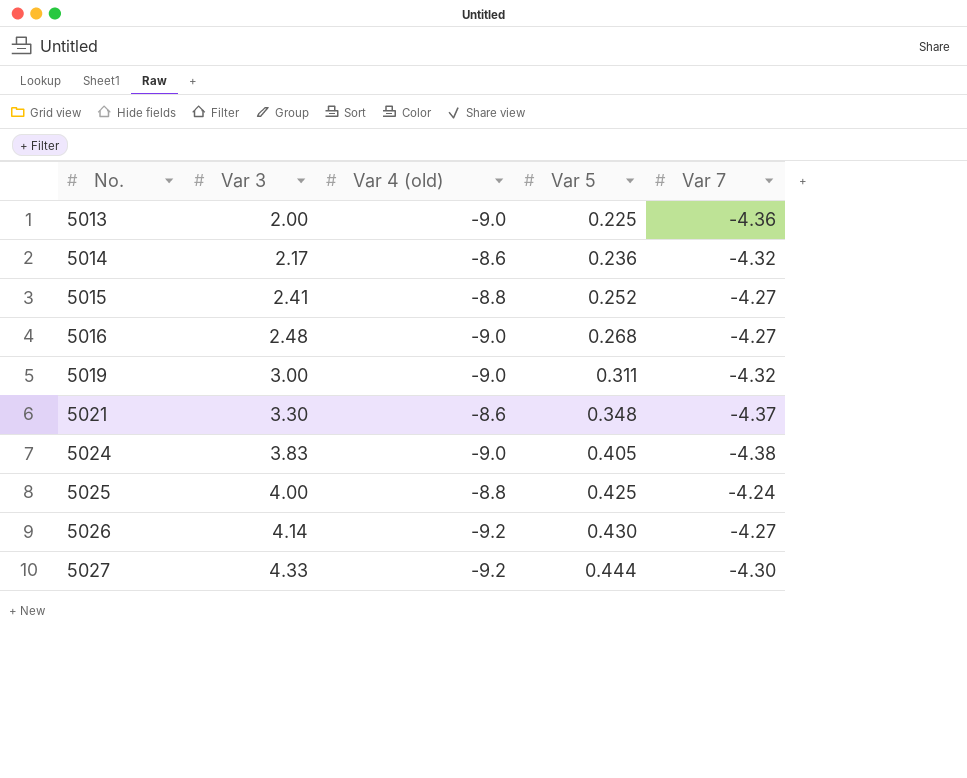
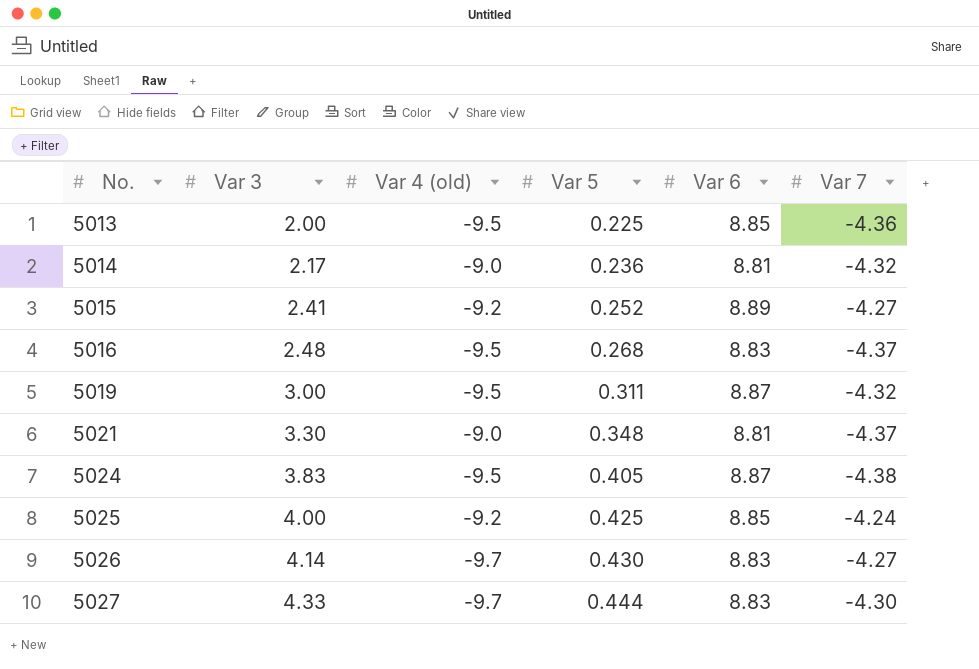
column Var 6 | position: none -> 5
5013 | Var 4 (old): -9.0 -> -9.5
5014 | Var 4 (old): -8.6 -> -9.0
5015 | Var 4 (old): -8.8 -> -9.2
5016 | Var 4 (old): -9.0 -> -9.5
5016 | Var 7: -4.27 -> -4.37
5019 | Var 4 (old): -9.0 -> -9.5
5021 | Var 4 (old): -8.6 -> -9.0
5024 | Var 4 (old): -9.0 -> -9.5
5025 | Var 4 (old): -8.8 -> -9.2
5026 | Var 4 (old): -9.2 -> -9.7
5027 | Var 4 (old): -9.2 -> -9.7

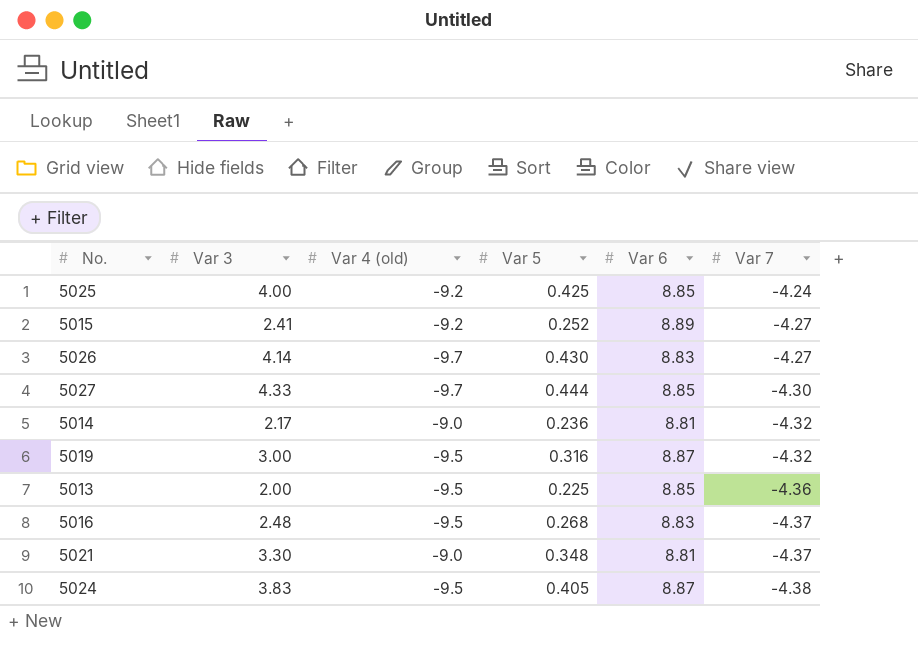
row order: No. ascending -> Var 7 descending
5027 | Var 6: 8.83 -> 8.85
5019 | Var 5: 0.311 -> 0.316

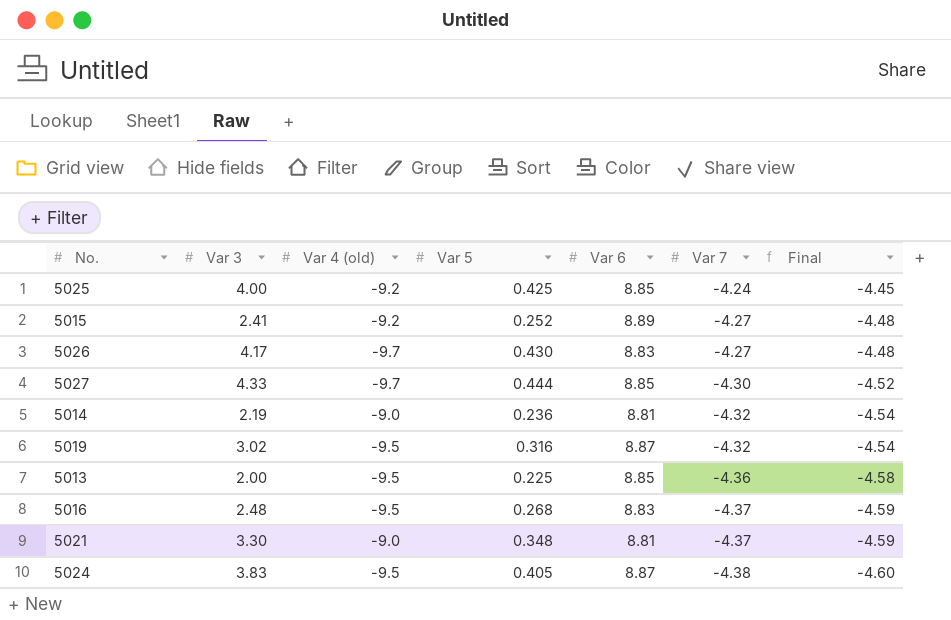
column Final | formula: none -> [Var 7] * 1.05
5026 | Var 3: 4.14 -> 4.17
5014 | Var 3: 2.17 -> 2.19
5019 | Var 3: 3.00 -> 3.02

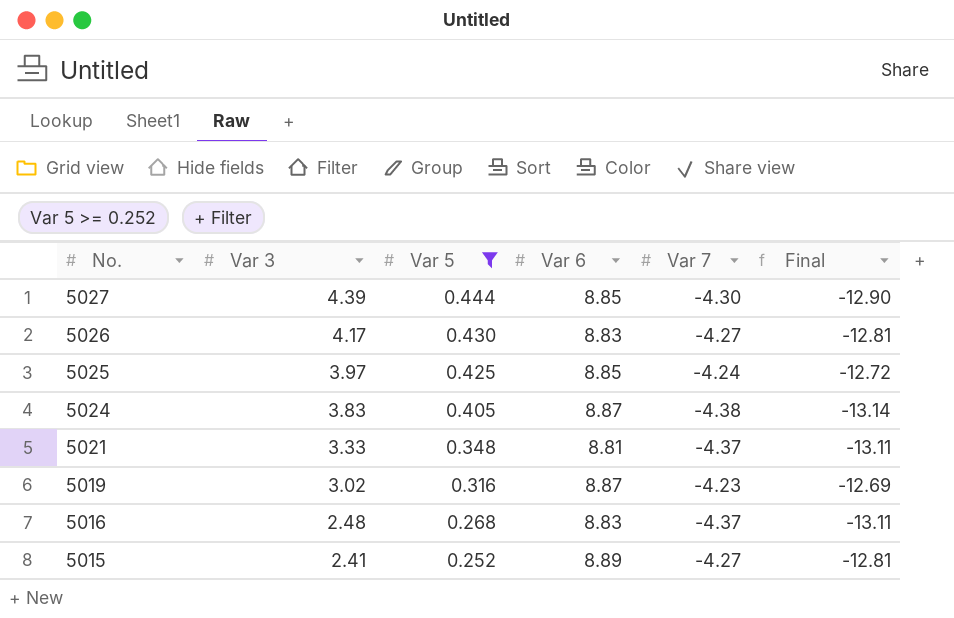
filter: none -> Var 5 >= 0.252
row order: Var 7 descending -> No. descending
column Var 4 (old) | position: 3 -> none
column Final | formula: [Var 7] * 1.05 -> [Var 7] * 3
5027 | Var 3: 4.33 -> 4.39
5025 | Var 3: 4.00 -> 3.97
5021 | Var 3: 3.30 -> 3.33
5019 | Var 7: -4.32 -> -4.23

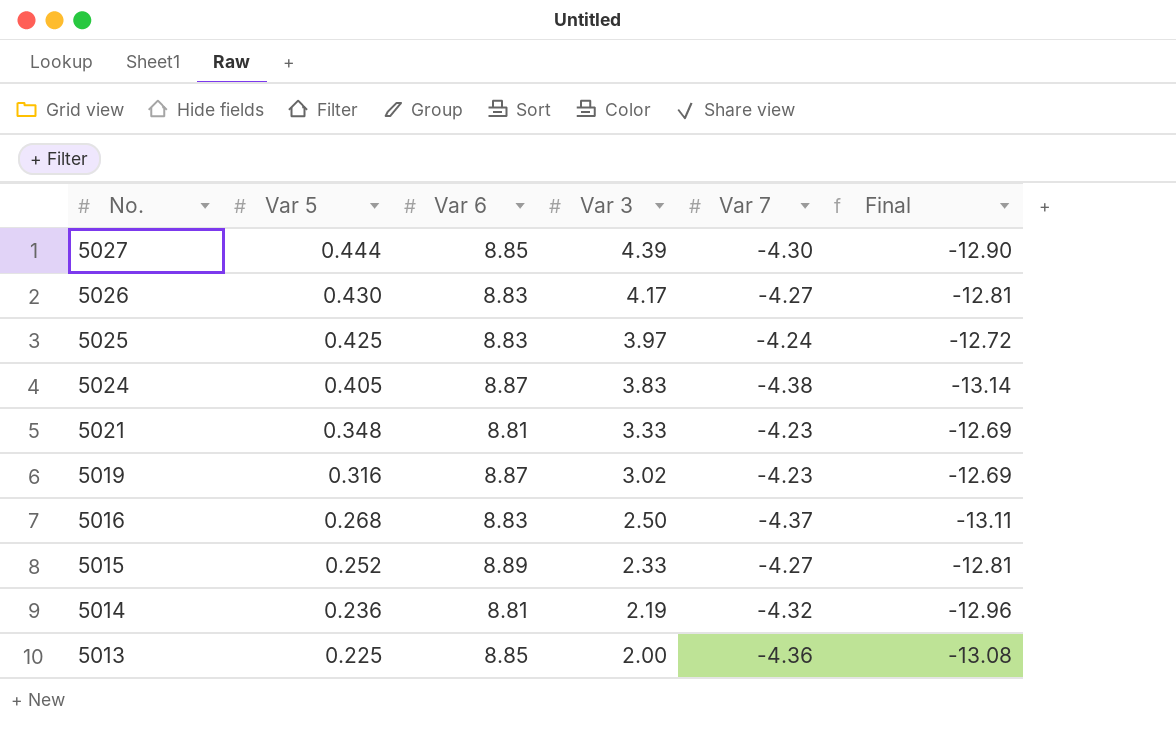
filter: Var 5 >= 0.252 -> none
column Var 3 | position: 2 -> 4
5025 | Var 6: 8.85 -> 8.83
5021 | Var 7: -4.37 -> -4.23
5021 | Final: -13.11 -> -12.69
5016 | Var 3: 2.48 -> 2.50
5015 | Var 3: 2.41 -> 2.33

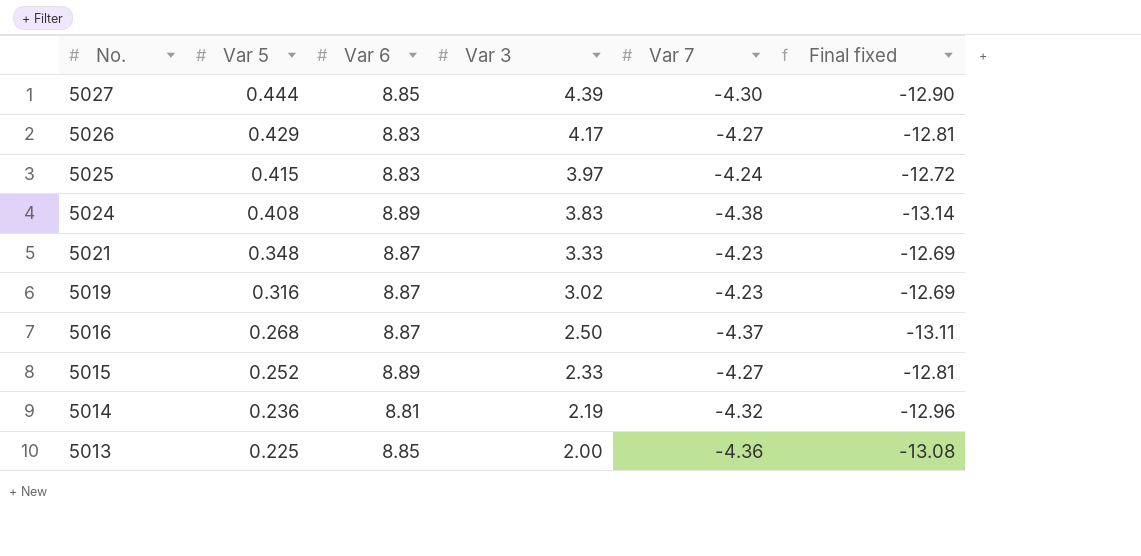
column name: Final -> Final fixed
5026 | Var 5: 0.430 -> 0.429
5025 | Var 5: 0.425 -> 0.415
5024 | Var 5: 0.405 -> 0.408
5024 | Var 6: 8.87 -> 8.89
5021 | Var 6: 8.81 -> 8.87
5016 | Var 6: 8.83 -> 8.87

